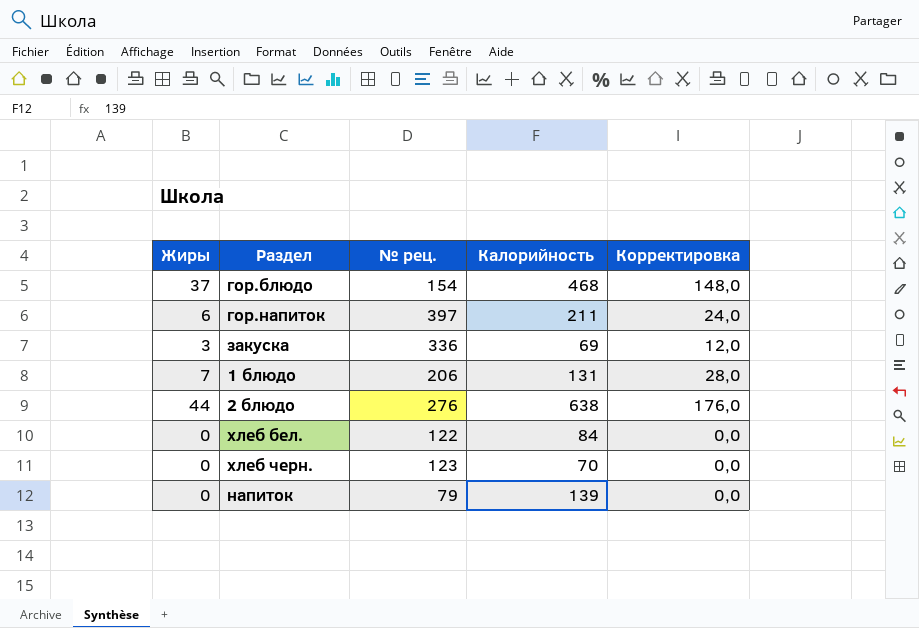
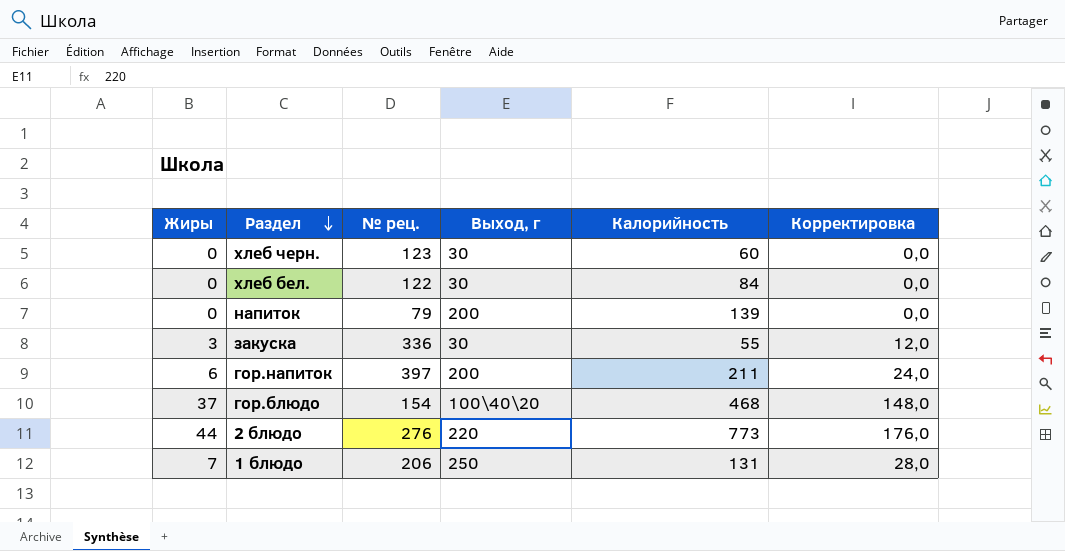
row order: none -> Раздел descending
column Выход, г | position: none -> 4
хлеб черн. | Калорийность: 70 -> 60
закуска | Калорийность: 69 -> 55
2 блюдо | Калорийность: 638 -> 773

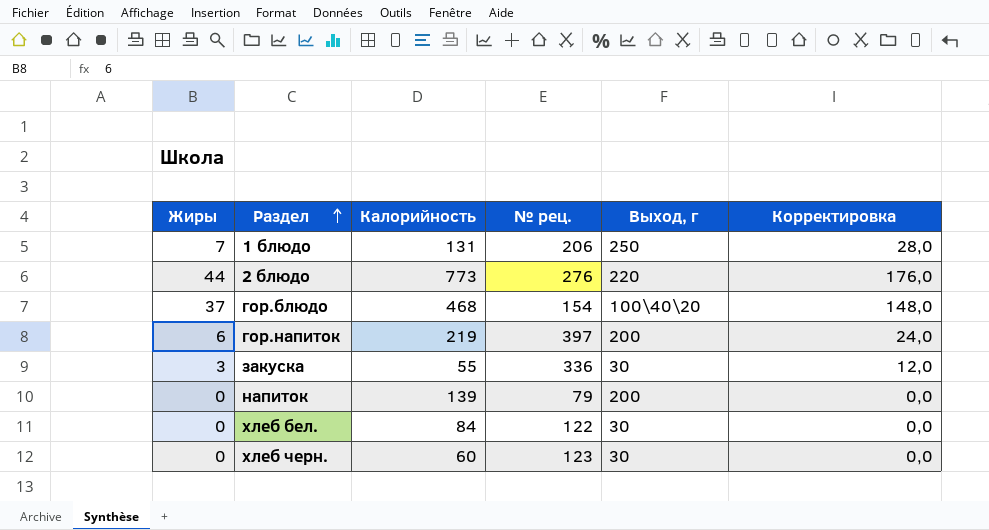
row order: Раздел descending -> Раздел ascending
column Калорийность | position: 5 -> 3
гор.напиток | Калорийность: 211 -> 219

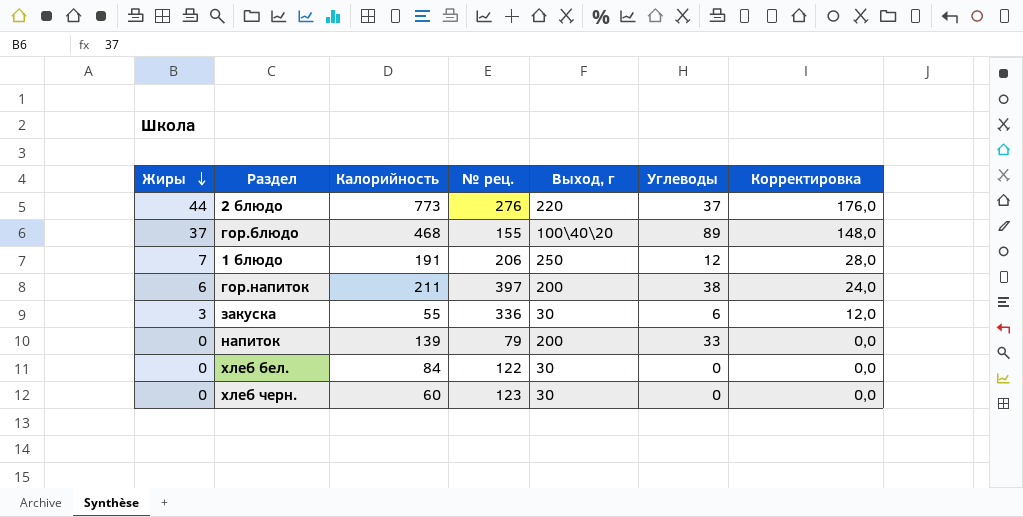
row order: Раздел ascending -> Жиры descending
column Углеводы | position: none -> 6
гор.блюдо | № рец.: 154 -> 155
1 блюдо | Калорийность: 131 -> 191
гор.напиток | Калорийность: 219 -> 211

